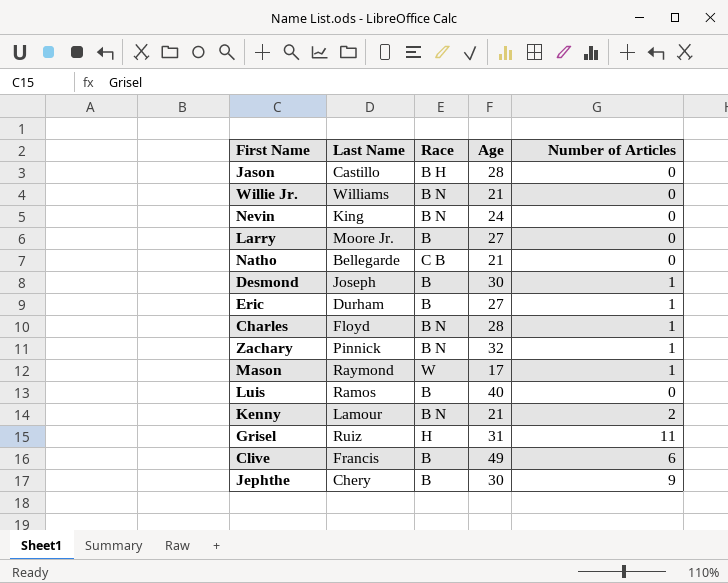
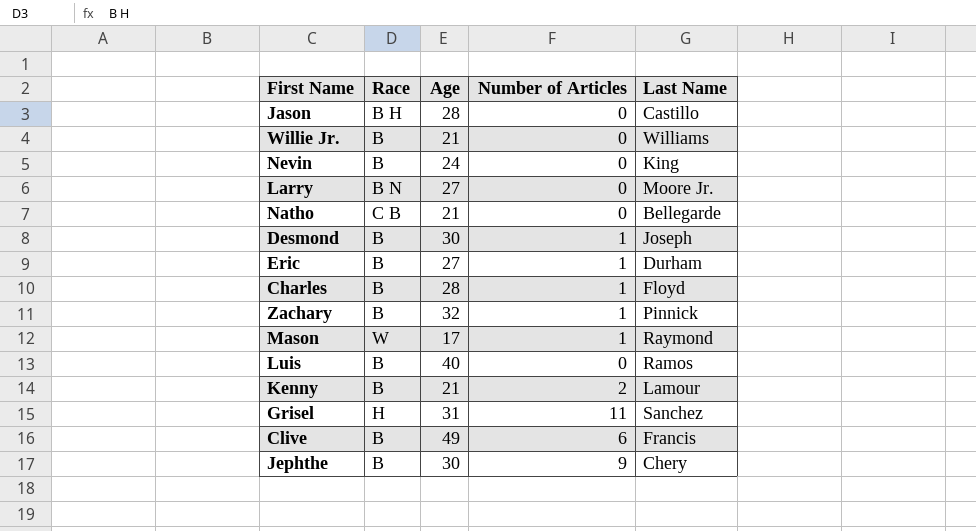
column Last Name | position: 2 -> 5
Willie Jr. | Race: B N -> B
Nevin | Race: B N -> B
Larry | Race: B -> B N
Charles | Race: B N -> B
Zachary | Race: B N -> B
Kenny | Race: B N -> B
Grisel | Last Name: Ruiz -> Sanchez

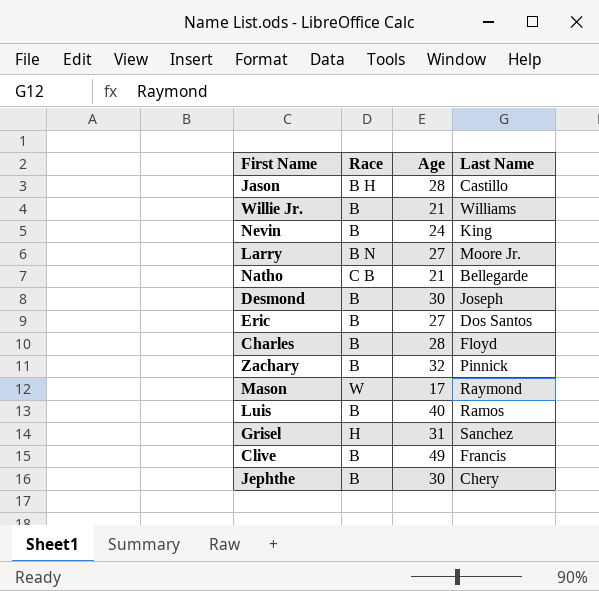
column Number of Articles | position: 4 -> none
row Kenny: B | 21 | 2 | Lamour -> none
Eric | Last Name: Durham -> Dos Santos

